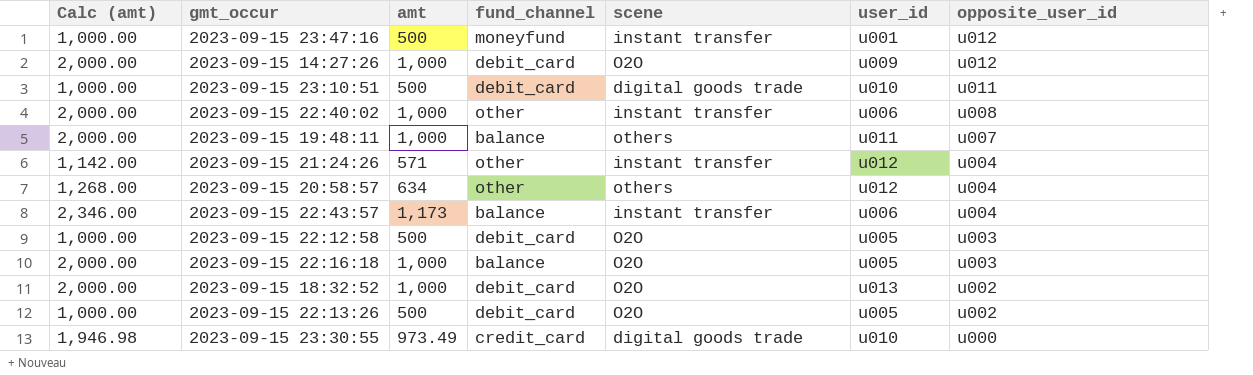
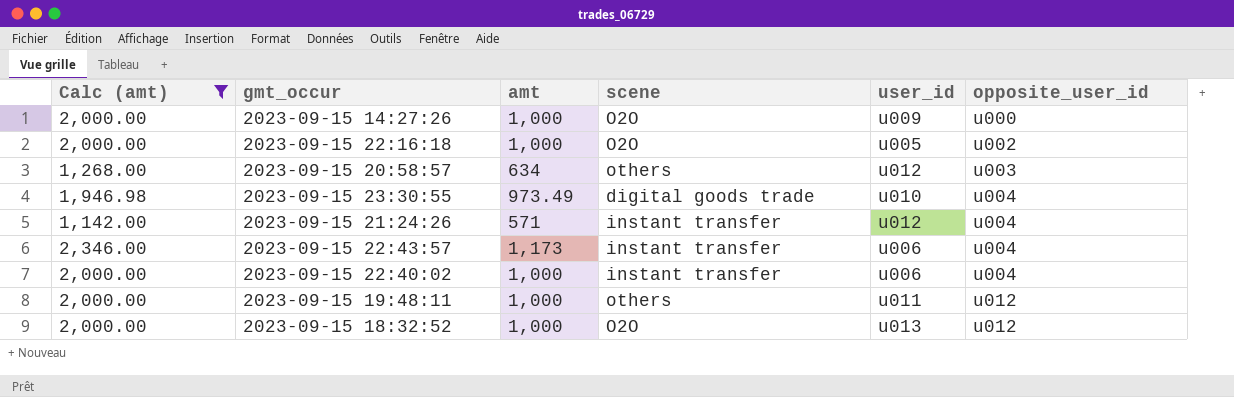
filter: none -> Calc (amt) != 1,000.00
row order: opposite_user_id descending -> opposite_user_id ascending
column fund_channel | position: 4 -> none
2023-09-15 14:27:26 | opposite_user_id: u012 -> u000
2023-09-15 22:16:18 | opposite_user_id: u003 -> u002
2023-09-15 20:58:57 | opposite_user_id: u004 -> u003
2023-09-15 23:30:55 | opposite_user_id: u000 -> u004
2023-09-15 22:40:02 | opposite_user_id: u008 -> u004
2023-09-15 19:48:11 | opposite_user_id: u007 -> u012
2023-09-15 18:32:52 | opposite_user_id: u002 -> u012

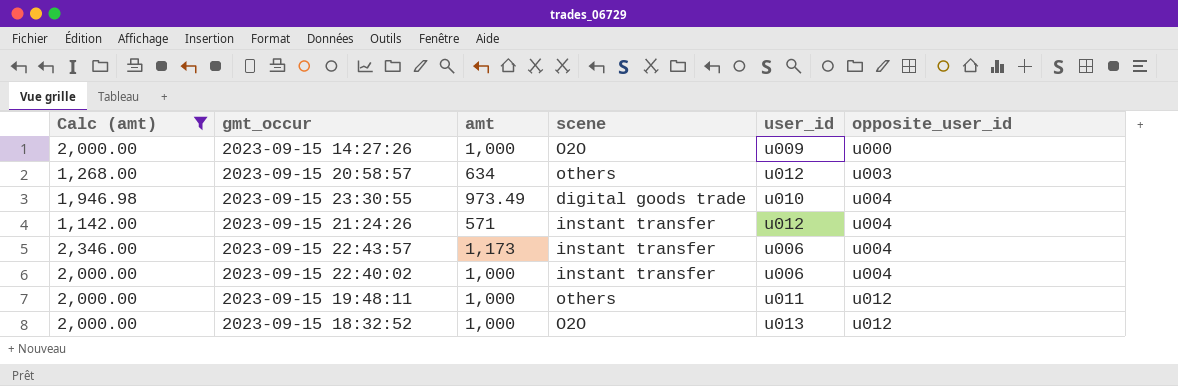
row 2023-09-15 22:16:18: 2,000.00 | 1,000 | O2O | u005 | u002 -> none

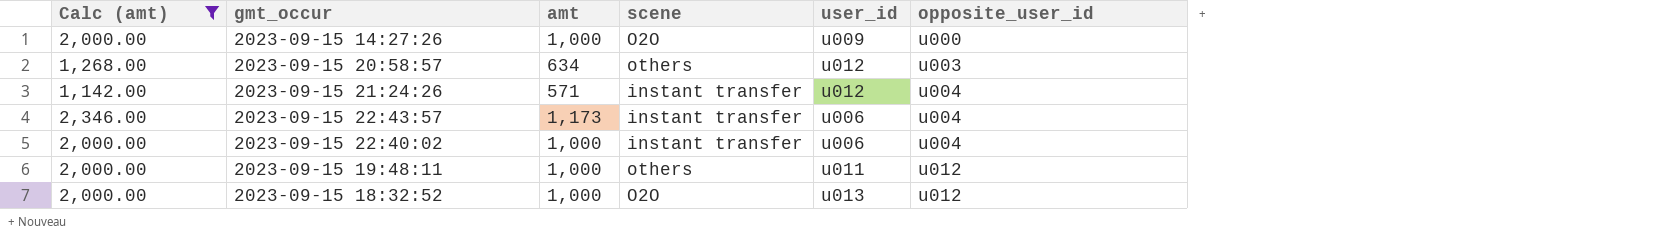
row 2023-09-15 23:30:55: 1,946.98 | 973.49 | digital goods trade | u010 | u004 -> none

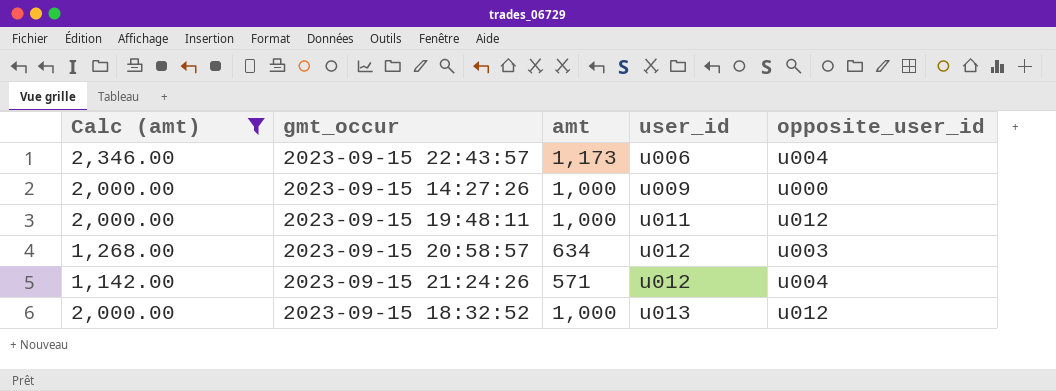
row order: opposite_user_id ascending -> user_id ascending
column scene | position: 4 -> none
row 2023-09-15 22:40:02: 2,000.00 | 1,000 | instant transfer | u006 | u004 -> none

